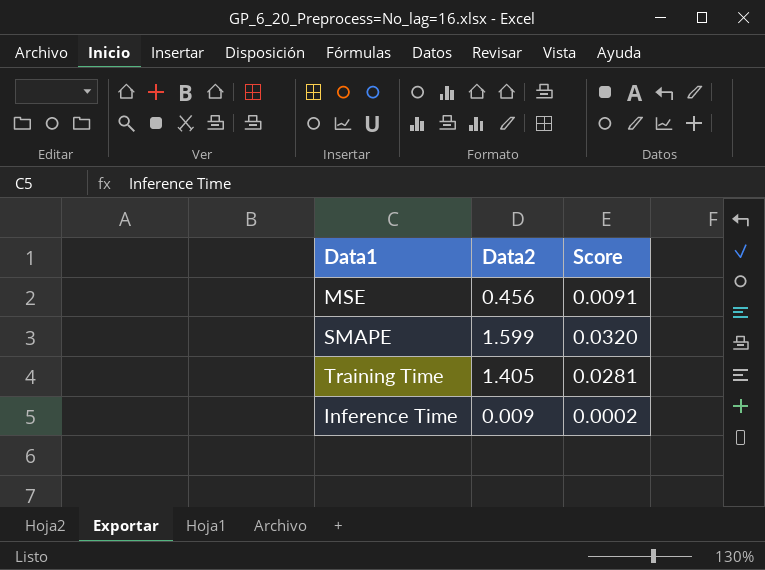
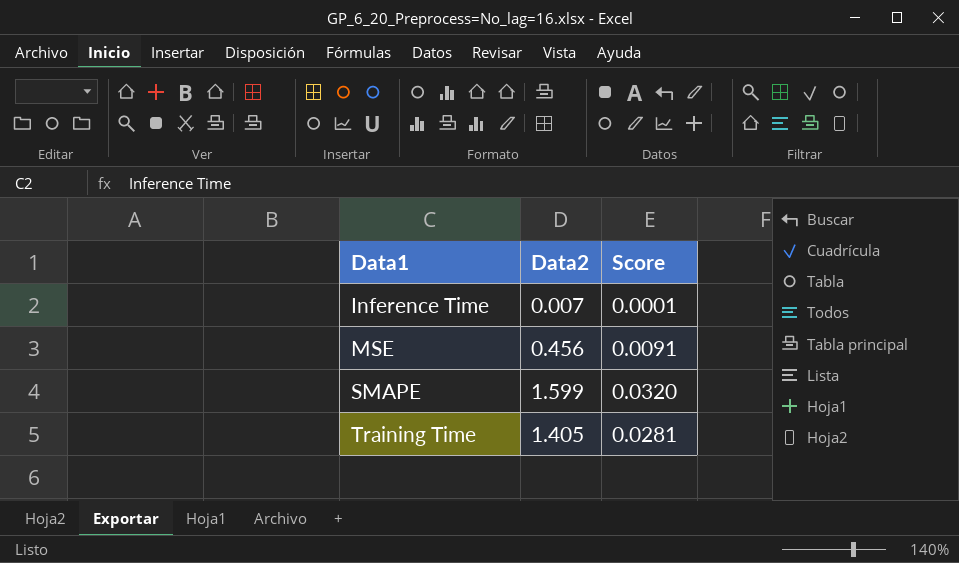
row order: none -> Data1 ascending
Inference Time | Data2: 0.009 -> 0.007
Inference Time | Score: 0.0002 -> 0.0001

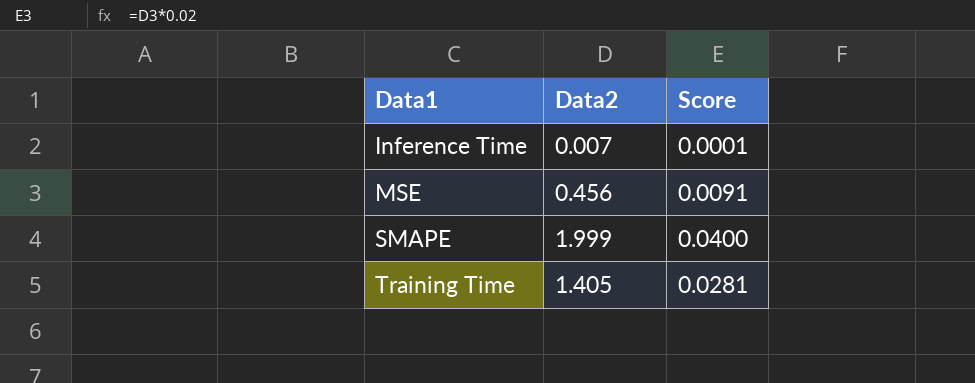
SMAPE | Data2: 1.599 -> 1.999
SMAPE | Score: 0.0320 -> 0.0400

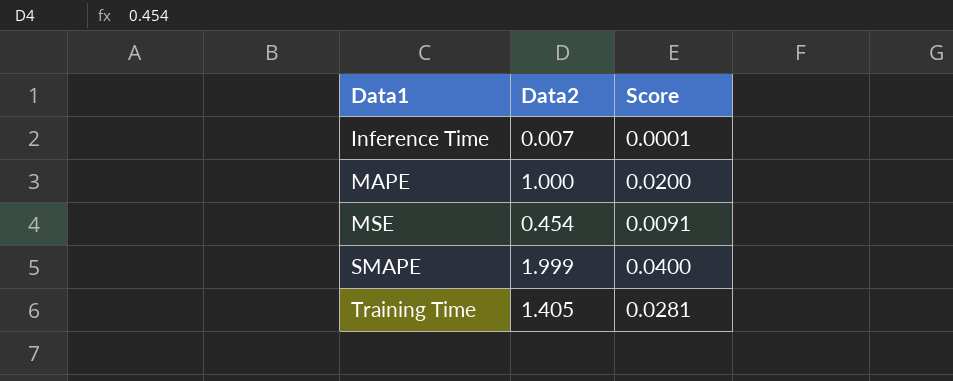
row MAPE: none -> 1.000 | 0.0200
MSE | Data2: 0.456 -> 0.454

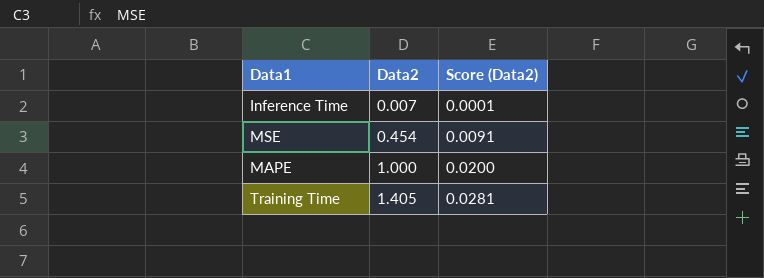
row order: Data1 ascending -> Data2 ascending
column name: Score -> Score (Data2)
row SMAPE: 1.999 | 0.0400 -> none

